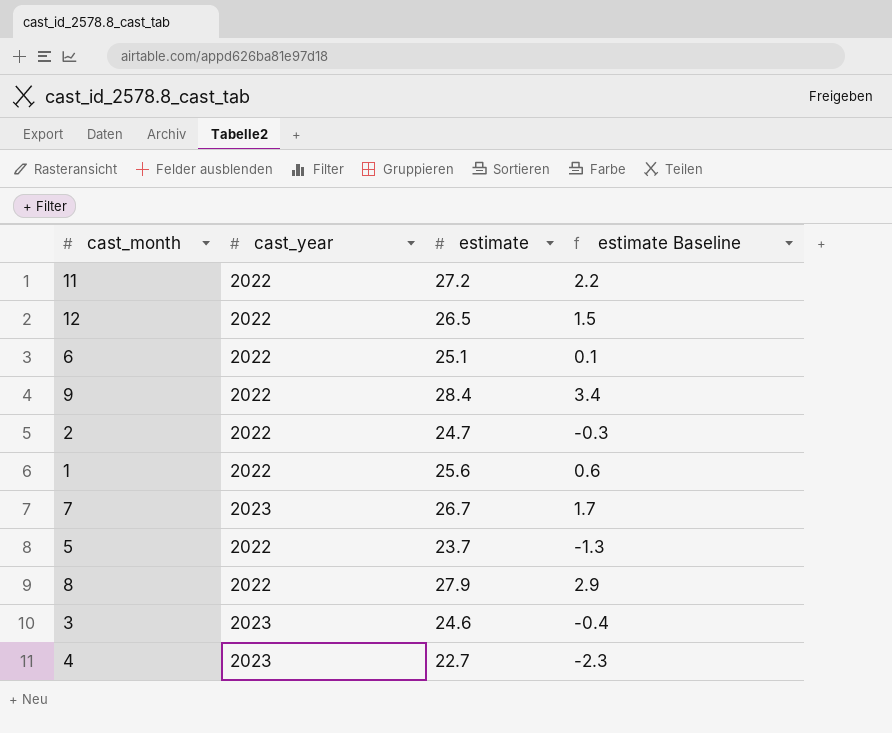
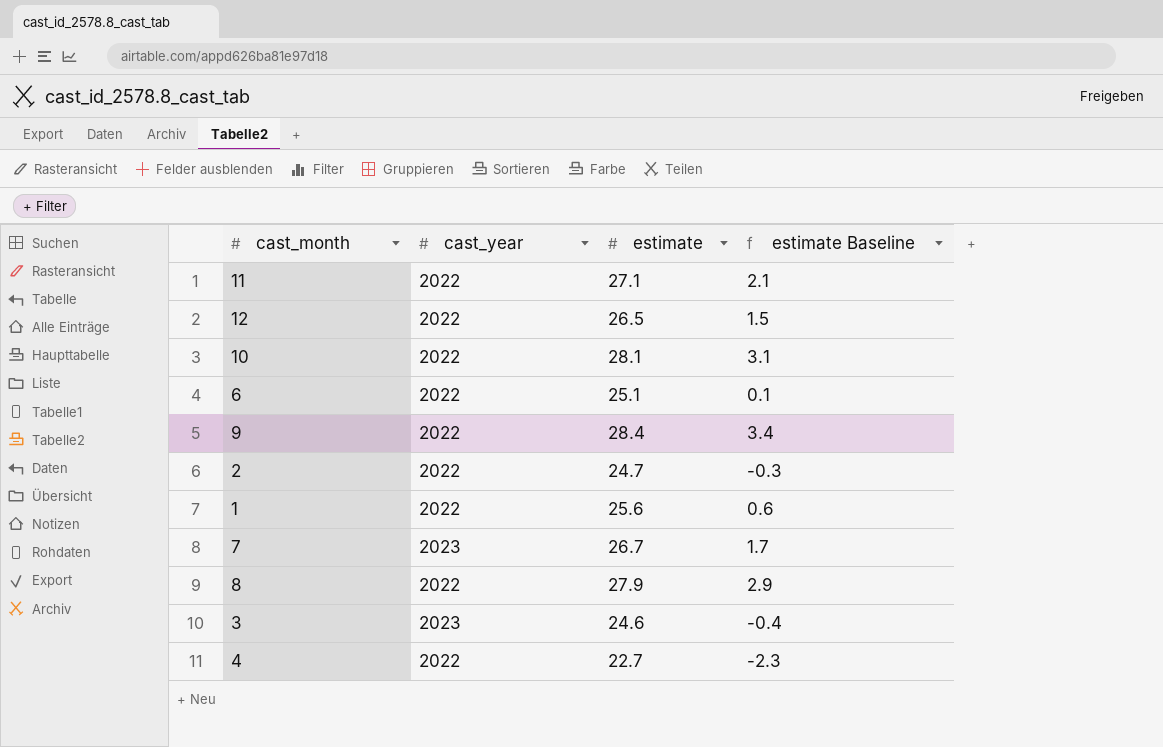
row 5: 2022 | 23.7 | -1.3 -> none
11 | estimate: 27.2 -> 27.1
11 | estimate Baseline: 2.2 -> 2.1
row 10: none -> 2022 | 28.1 | 3.1
4 | cast_year: 2023 -> 2022

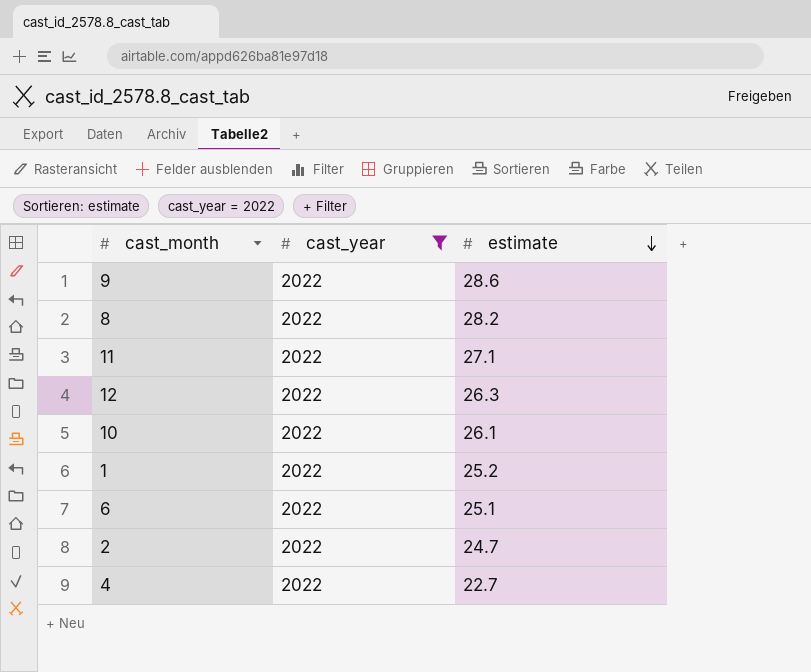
filter: none -> cast_year = 2022
row order: none -> estimate descending
column estimate Baseline | formula: [estimate] - 25 -> none
9 | estimate: 28.4 -> 28.6
8 | estimate: 27.9 -> 28.2
12 | estimate: 26.5 -> 26.3
10 | estimate: 28.1 -> 26.1
1 | estimate: 25.6 -> 25.2

